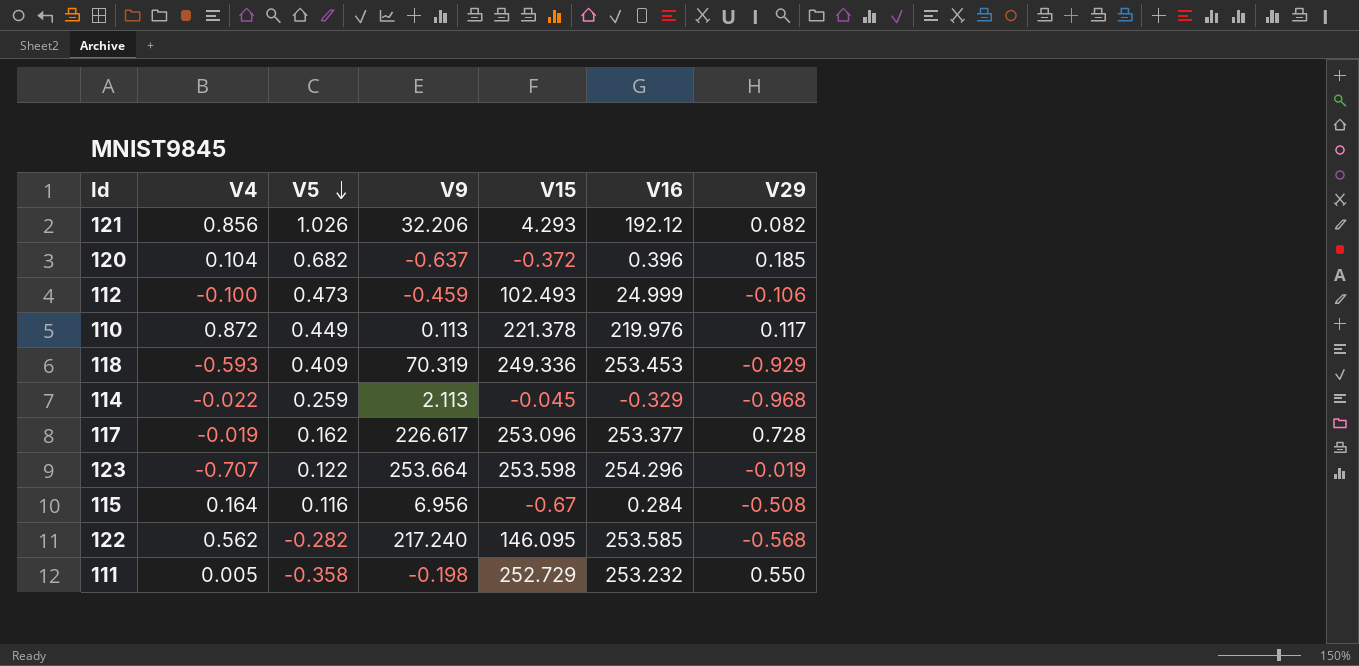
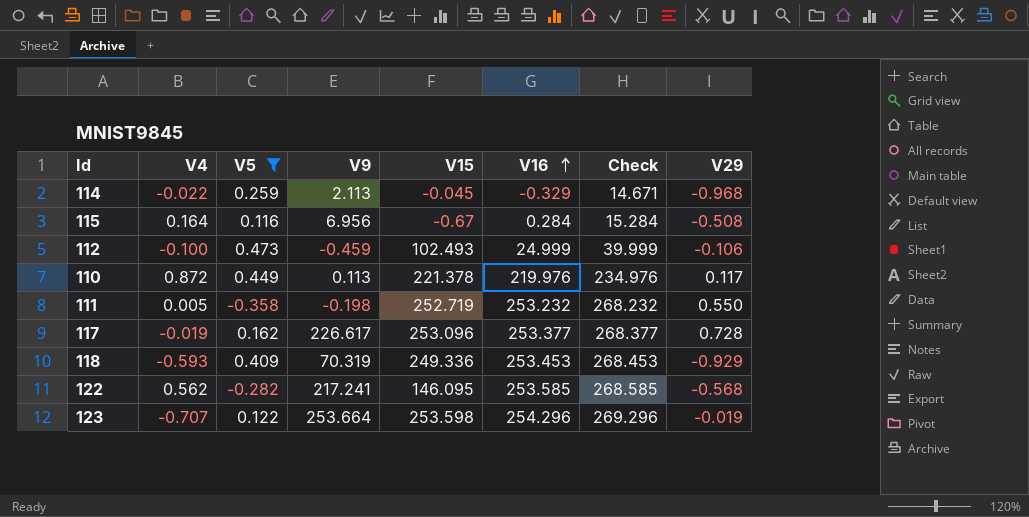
filter: none -> V5 <= 0.473
row order: V5 descending -> V16 ascending
column Check | formula: none -> [V16] + 15
111 | V15: 252.729 -> 252.719
122 | V9: 217.240 -> 217.241

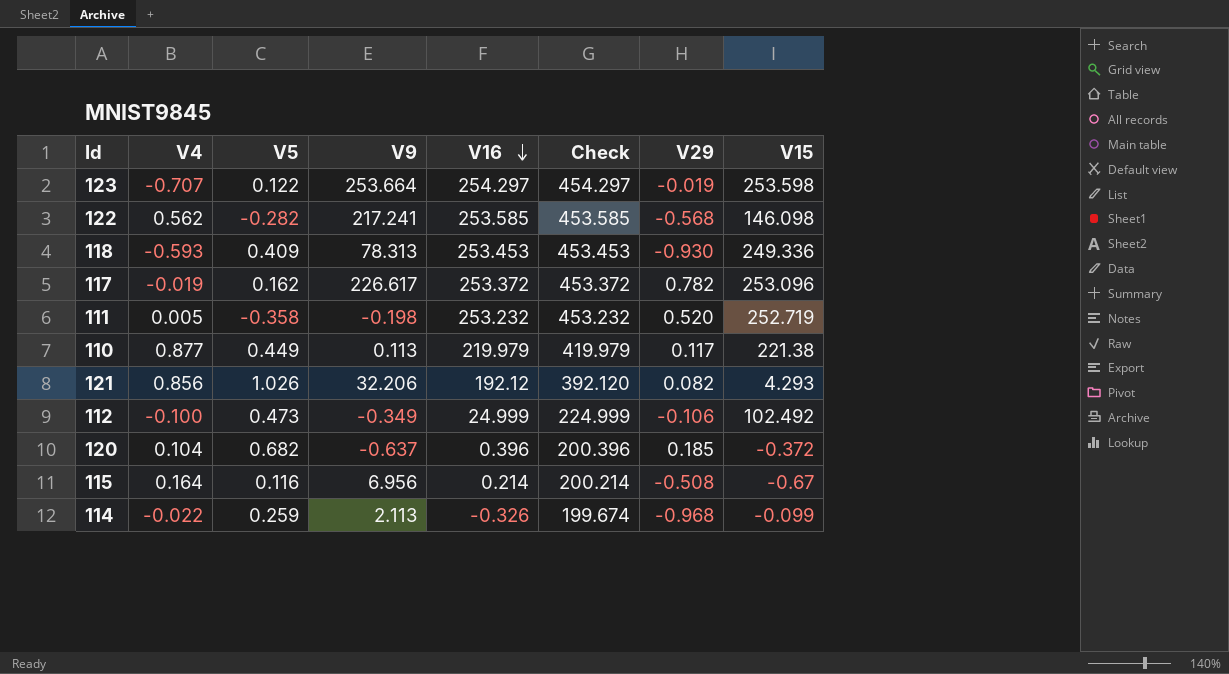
filter: V5 <= 0.473 -> none
row order: V16 ascending -> V16 descending
column Check | formula: [V16] + 15 -> [V16] + 200
column V15 | position: 5 -> 8
123 | V16: 254.296 -> 254.297
122 | V15: 146.095 -> 146.098
118 | V9: 70.319 -> 78.313
118 | V29: -0.929 -> -0.930
117 | V16: 253.377 -> 253.372
117 | V29: 0.728 -> 0.782
111 | V29: 0.550 -> 0.520
110 | V4: 0.872 -> 0.877
110 | V16: 219.976 -> 219.979
110 | V15: 221.378 -> 221.38
112 | V9: -0.459 -> -0.349
112 | V15: 102.493 -> 102.492
115 | V16: 0.284 -> 0.214
114 | V16: -0.329 -> -0.326
114 | V15: -0.045 -> -0.099

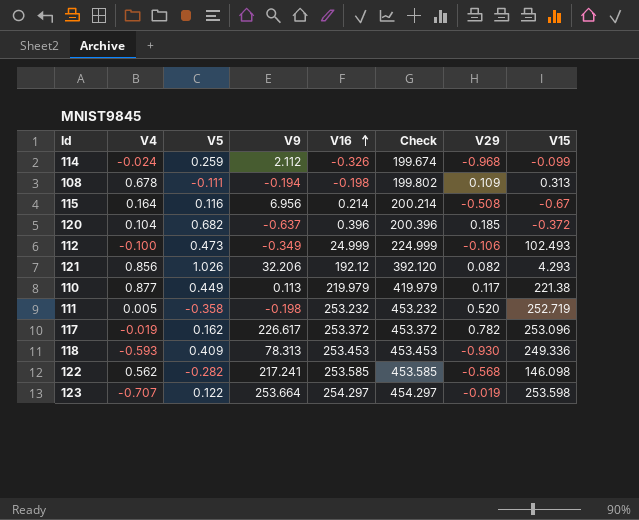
row order: V16 descending -> V16 ascending
114 | V4: -0.022 -> -0.024
114 | V9: 2.113 -> 2.112
row 108: none -> 0.678 | -0.111 | -0.194 | -0.198 | 199.802 | 0.109 | 0.313
112 | V15: 102.492 -> 102.493

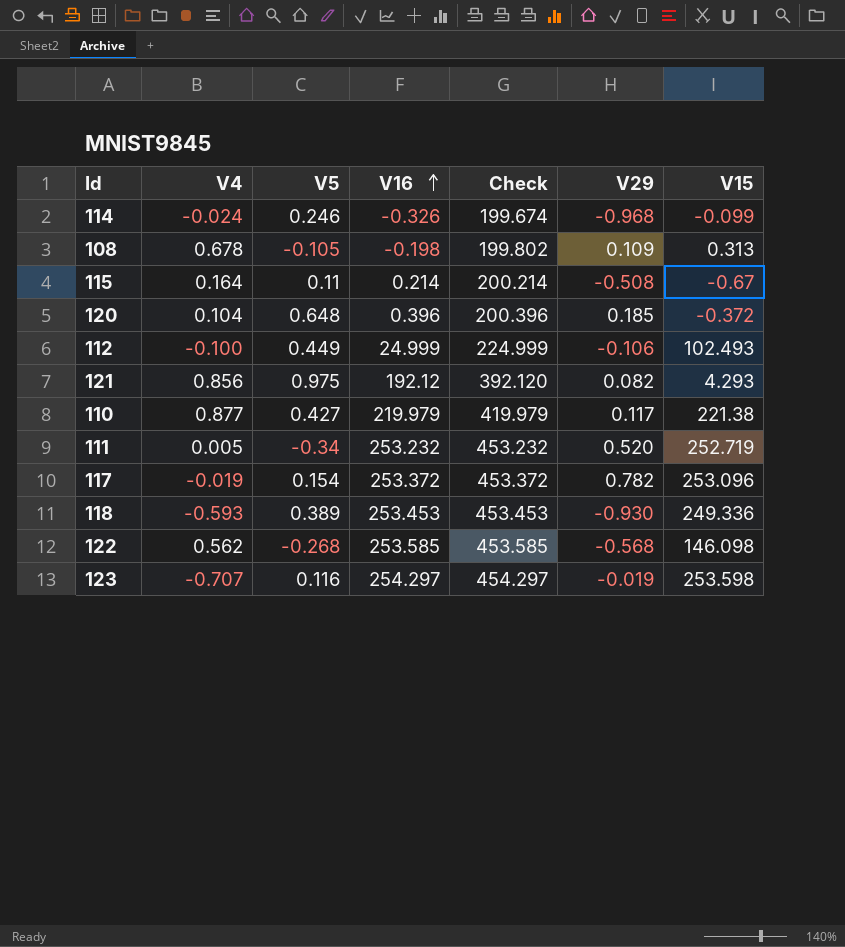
column V9 | position: 4 -> none
114 | V5: 0.259 -> 0.246
108 | V5: -0.111 -> -0.105
115 | V5: 0.116 -> 0.11
120 | V5: 0.682 -> 0.648
112 | V5: 0.473 -> 0.449
121 | V5: 1.026 -> 0.975
110 | V5: 0.449 -> 0.427
111 | V5: -0.358 -> -0.34
117 | V5: 0.162 -> 0.154
118 | V5: 0.409 -> 0.389
122 | V5: -0.282 -> -0.268
123 | V5: 0.122 -> 0.116

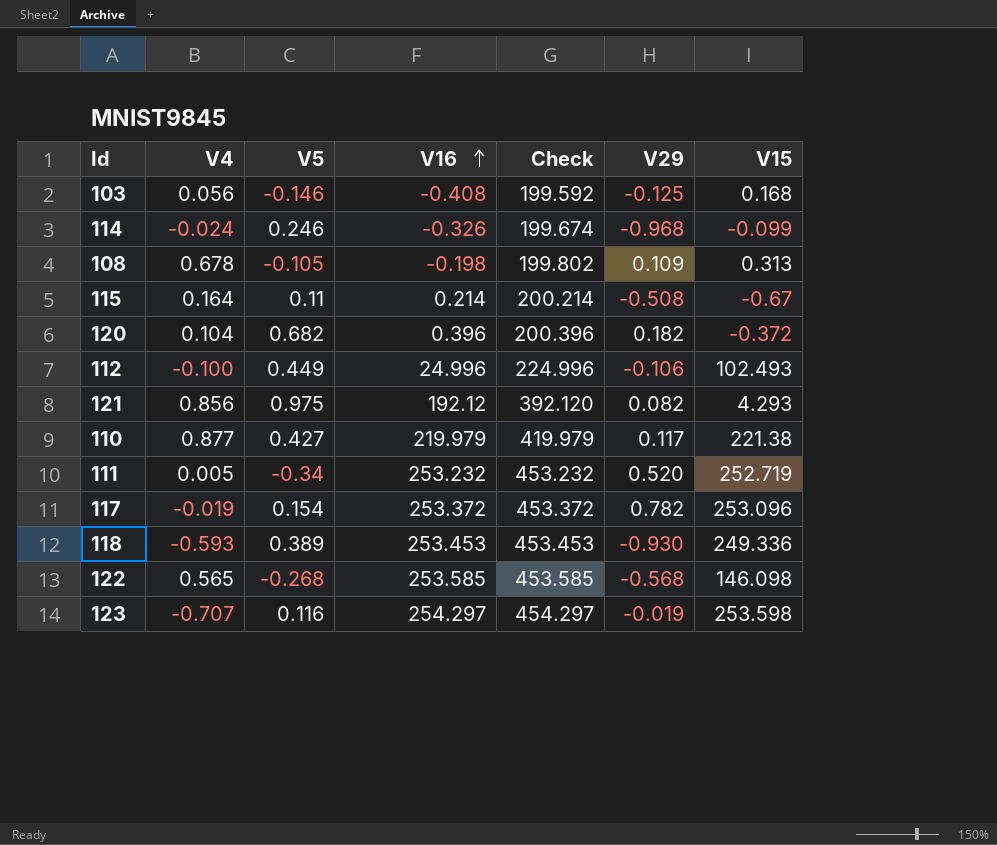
row 103: none -> 0.056 | -0.146 | -0.408 | 199.592 | -0.125 | 0.168
120 | V5: 0.648 -> 0.682
120 | V29: 0.185 -> 0.182
112 | V16: 24.999 -> 24.996
112 | Check: 224.999 -> 224.996
122 | V4: 0.562 -> 0.565

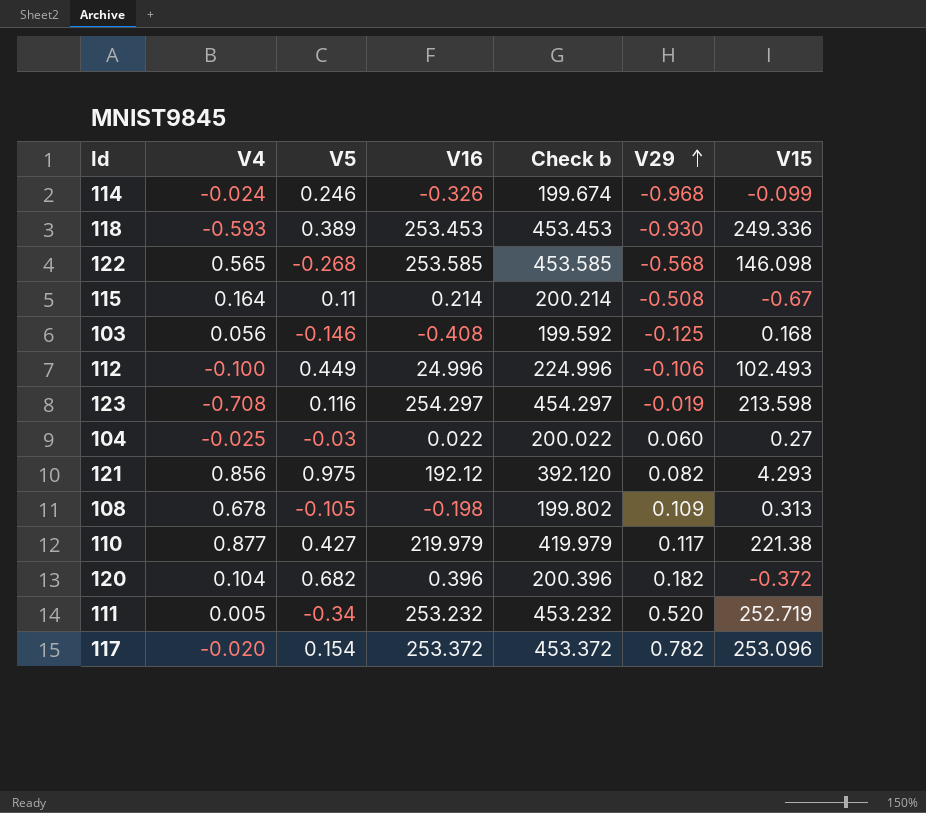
row order: V16 ascending -> V29 ascending
column name: Check -> Check b
123 | V4: -0.707 -> -0.708
123 | V15: 253.598 -> 213.598
row 104: none -> -0.025 | -0.03 | 0.022 | 200.022 | 0.060 | 0.27
117 | V4: -0.019 -> -0.020

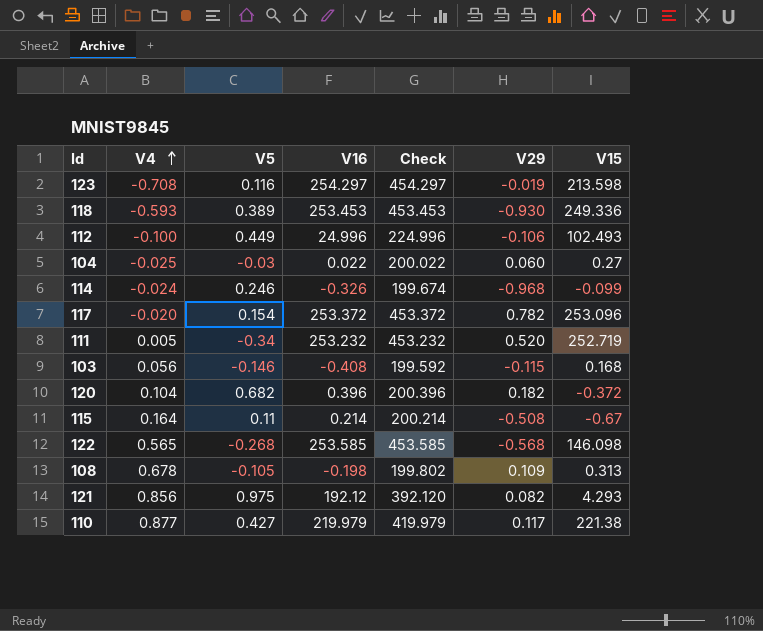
row order: V29 ascending -> V4 ascending
column name: Check b -> Check
103 | V29: -0.125 -> -0.115

